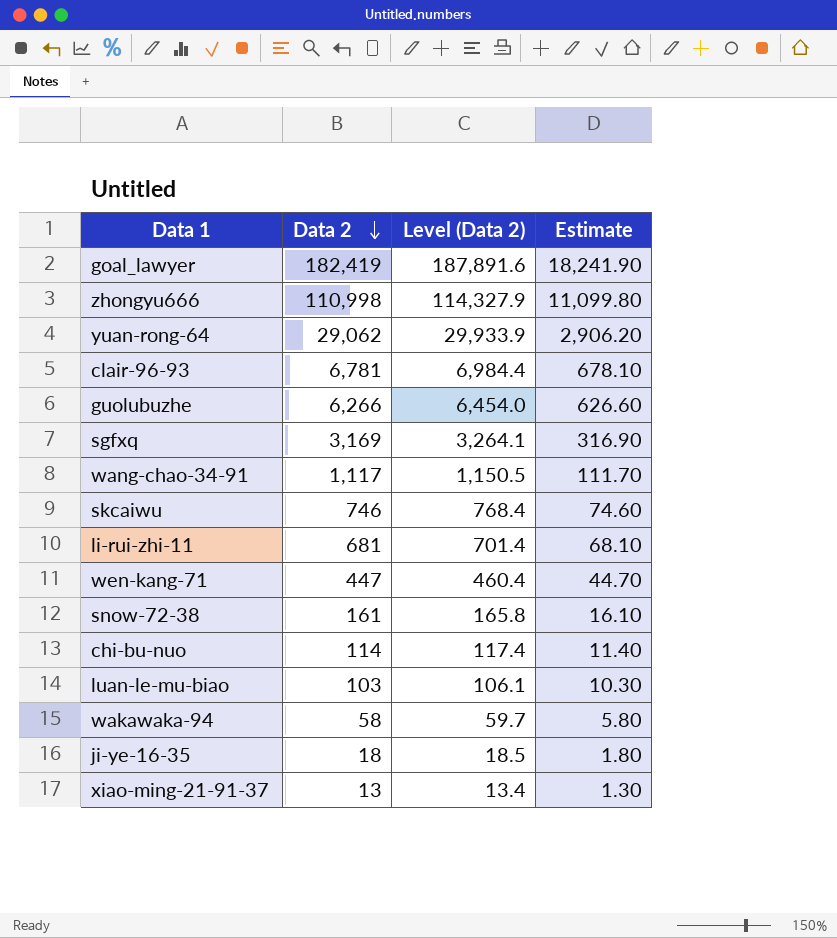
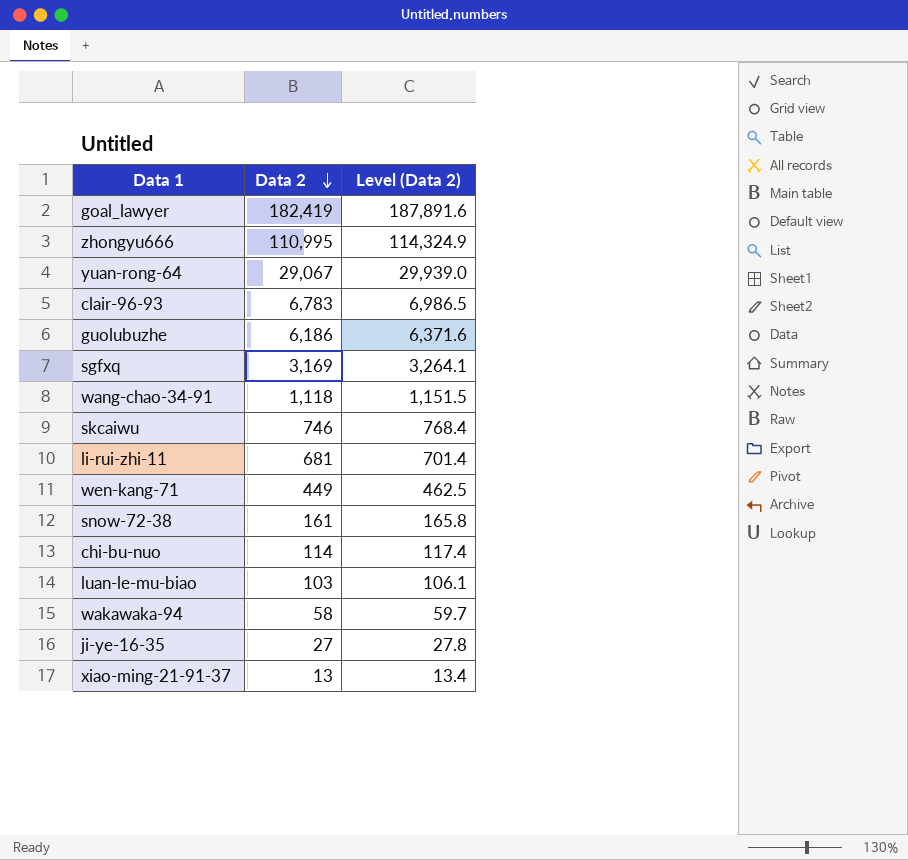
column Estimate | formula: [Data 2] * 0.1 -> none
zhongyu666 | Data 2: 110,998 -> 110,995
zhongyu666 | Level (Data 2): 114,327.9 -> 114,324.9
yuan-rong-64 | Data 2: 29,062 -> 29,067
yuan-rong-64 | Level (Data 2): 29,933.9 -> 29,939.0
clair-96-93 | Data 2: 6,781 -> 6,783
clair-96-93 | Level (Data 2): 6,984.4 -> 6,986.5
guolubuzhe | Data 2: 6,266 -> 6,186
guolubuzhe | Level (Data 2): 6,454.0 -> 6,371.6
wang-chao-34-91 | Data 2: 1,117 -> 1,118
wang-chao-34-91 | Level (Data 2): 1,150.5 -> 1,151.5
wen-kang-71 | Data 2: 447 -> 449
wen-kang-71 | Level (Data 2): 460.4 -> 462.5
ji-ye-16-35 | Data 2: 18 -> 27
ji-ye-16-35 | Level (Data 2): 18.5 -> 27.8

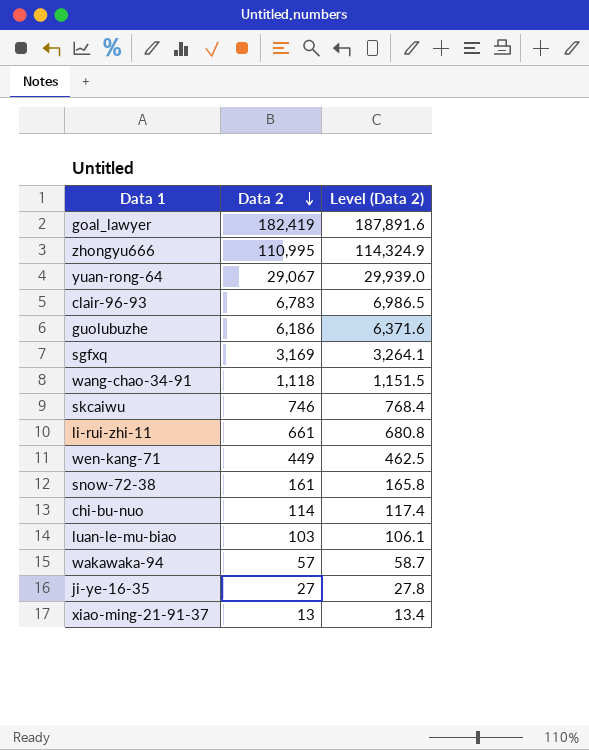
li-rui-zhi-11 | Data 2: 681 -> 661
li-rui-zhi-11 | Level (Data 2): 701.4 -> 680.8
wakawaka-94 | Data 2: 58 -> 57
wakawaka-94 | Level (Data 2): 59.7 -> 58.7

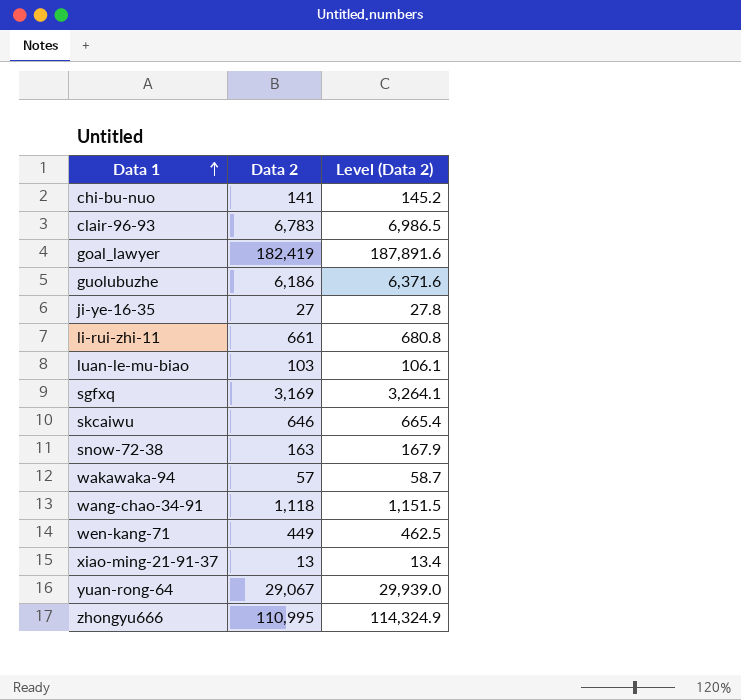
row order: Data 2 descending -> Data 1 ascending
chi-bu-nuo | Data 2: 114 -> 141
chi-bu-nuo | Level (Data 2): 117.4 -> 145.2
skcaiwu | Data 2: 746 -> 646
skcaiwu | Level (Data 2): 768.4 -> 665.4
snow-72-38 | Data 2: 161 -> 163
snow-72-38 | Level (Data 2): 165.8 -> 167.9

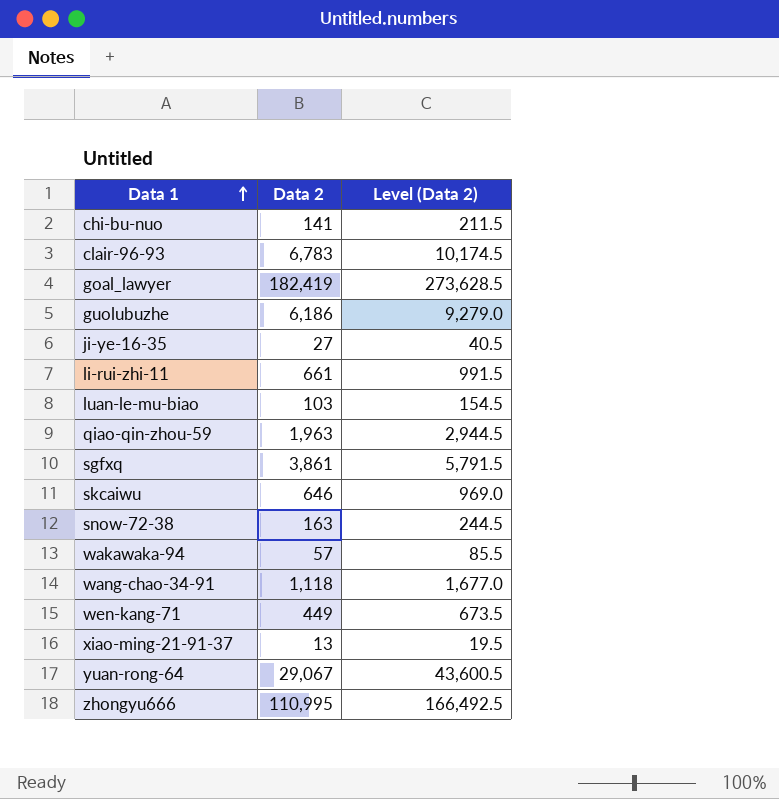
column Level (Data 2) | formula: [Data 2] * 1.03 -> [Data 2] * 1.5
row qiao-qin-zhou-59: none -> 1,963 | 2,944.5
sgfxq | Data 2: 3,169 -> 3,861

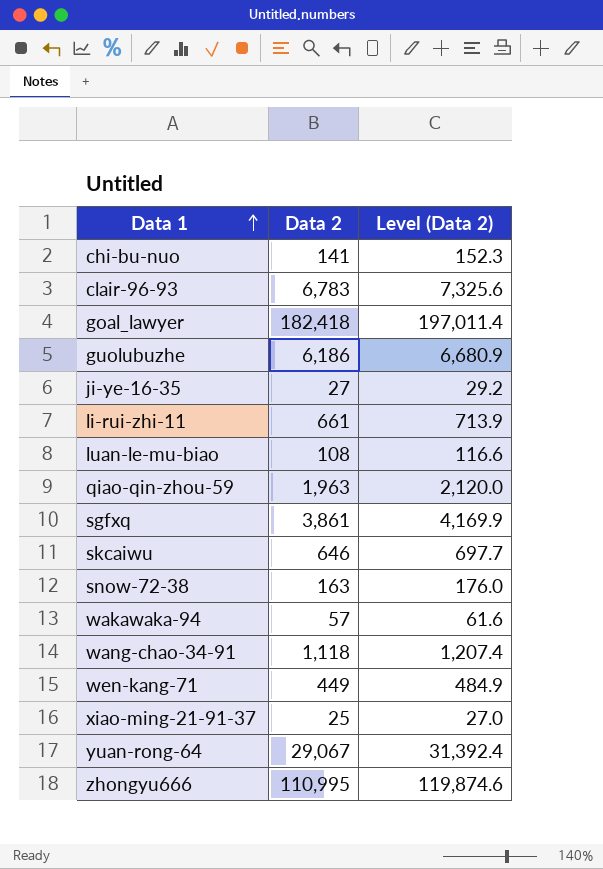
column Level (Data 2) | formula: [Data 2] * 1.5 -> [Data 2] * 1.08
goal_lawyer | Data 2: 182,419 -> 182,418
luan-le-mu-biao | Data 2: 103 -> 108
xiao-ming-21-91-37 | Data 2: 13 -> 25

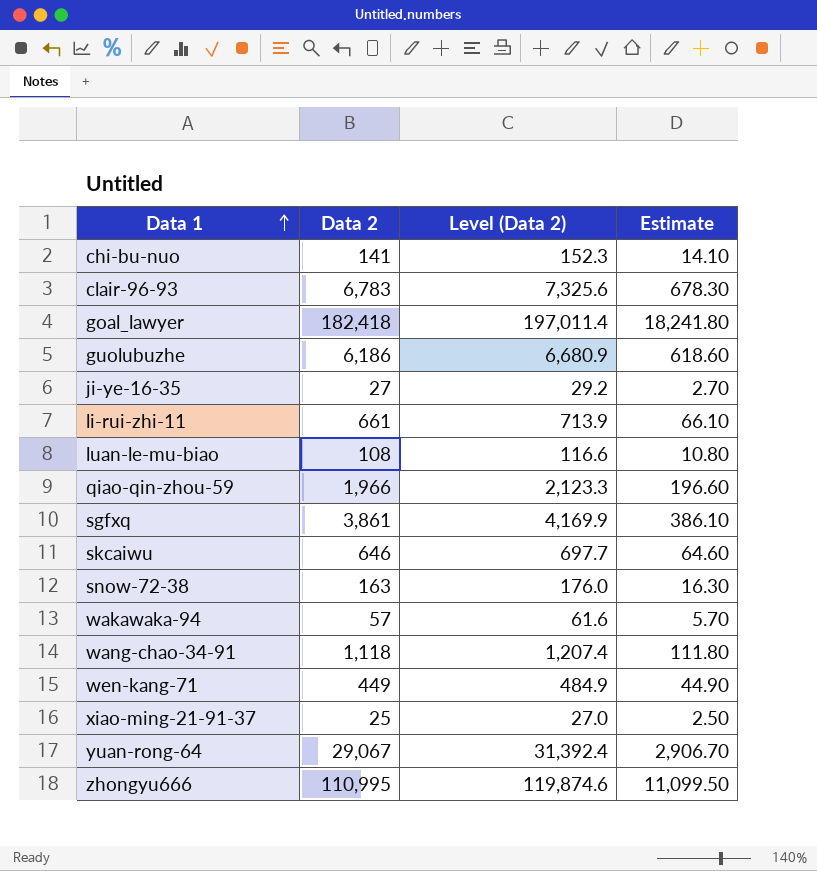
column Estimate | formula: none -> [Data 2] * 0.1
qiao-qin-zhou-59 | Data 2: 1,963 -> 1,966
qiao-qin-zhou-59 | Level (Data 2): 2,120.0 -> 2,123.3

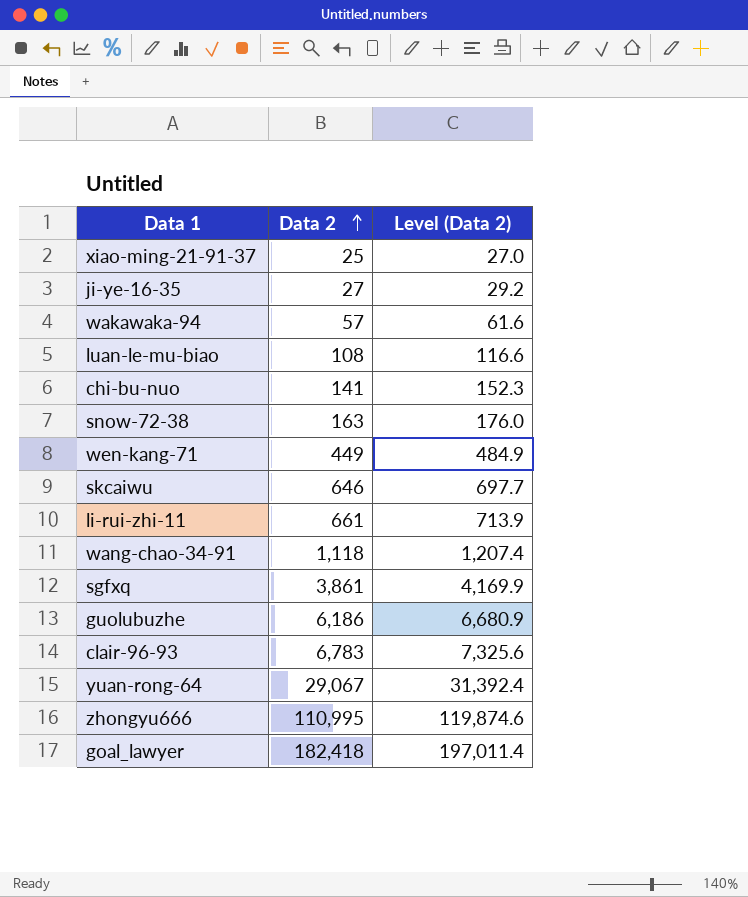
row order: Data 1 ascending -> Data 2 ascending
column Estimate | formula: [Data 2] * 0.1 -> none
row qiao-qin-zhou-59: 1,966 | 2,123.3 | 196.60 -> none

